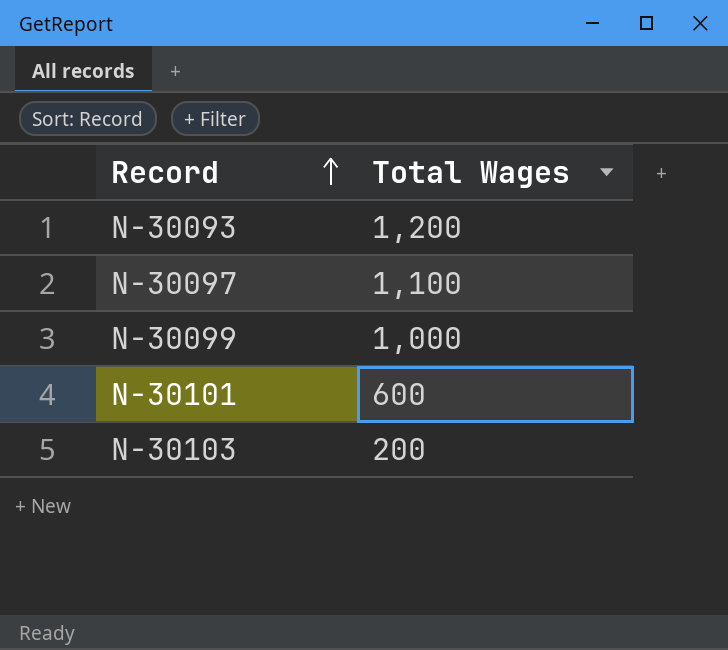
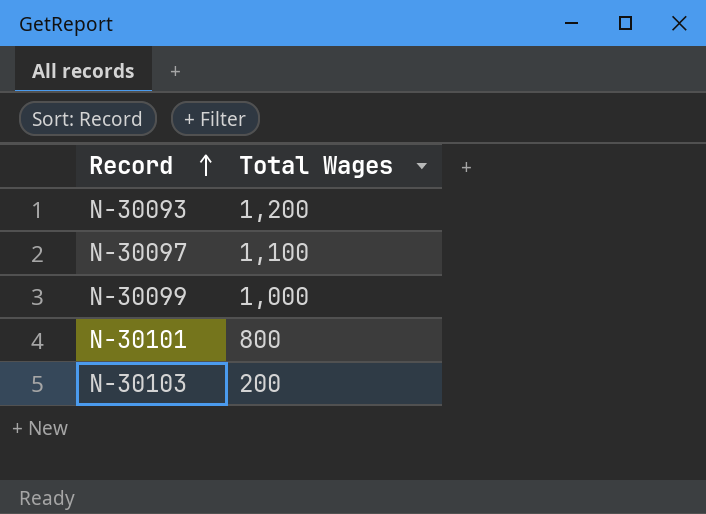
N-30101 | Total Wages: 600 -> 800

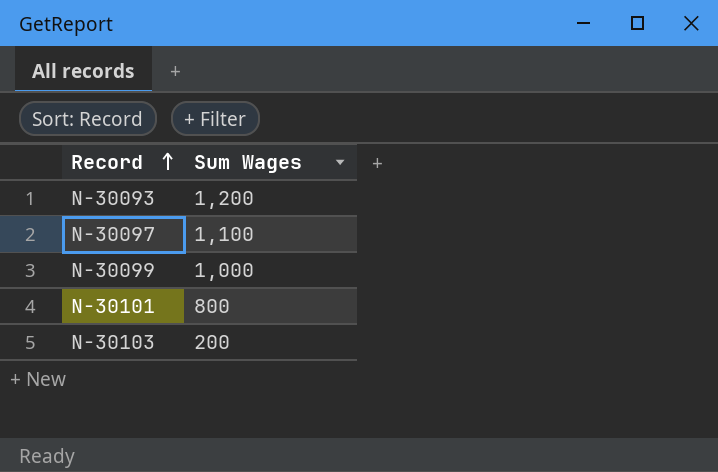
column name: Total Wages -> Sum Wages

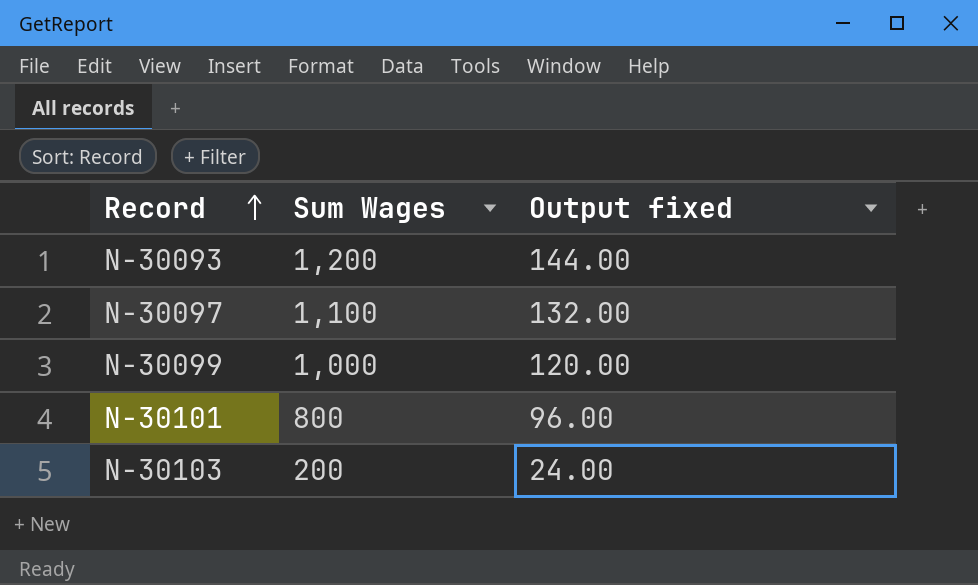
column Output fixed | formula: none -> [Sum Wages] * 0.12

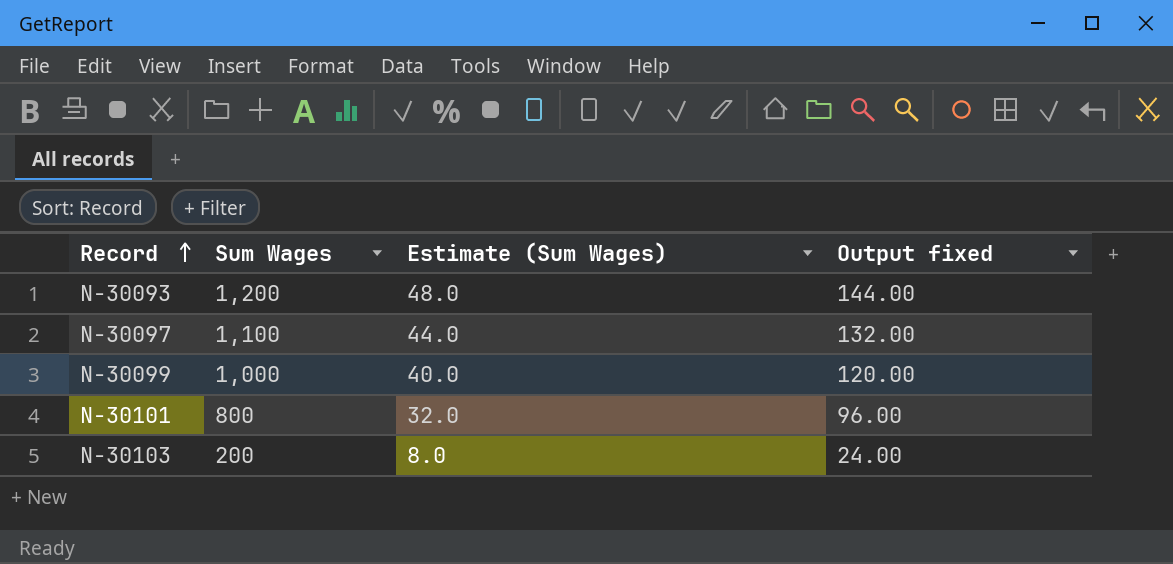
column Estimate (Sum Wages) | formula: none -> [Sum Wages] * 0.04

